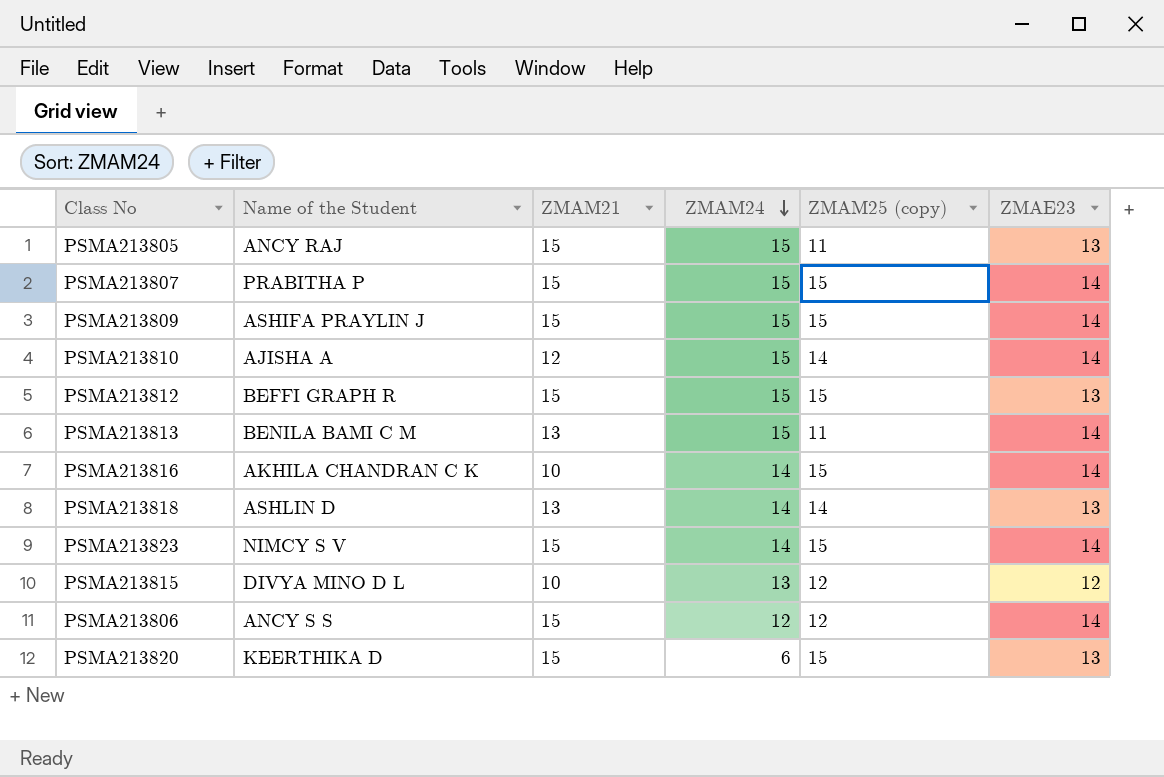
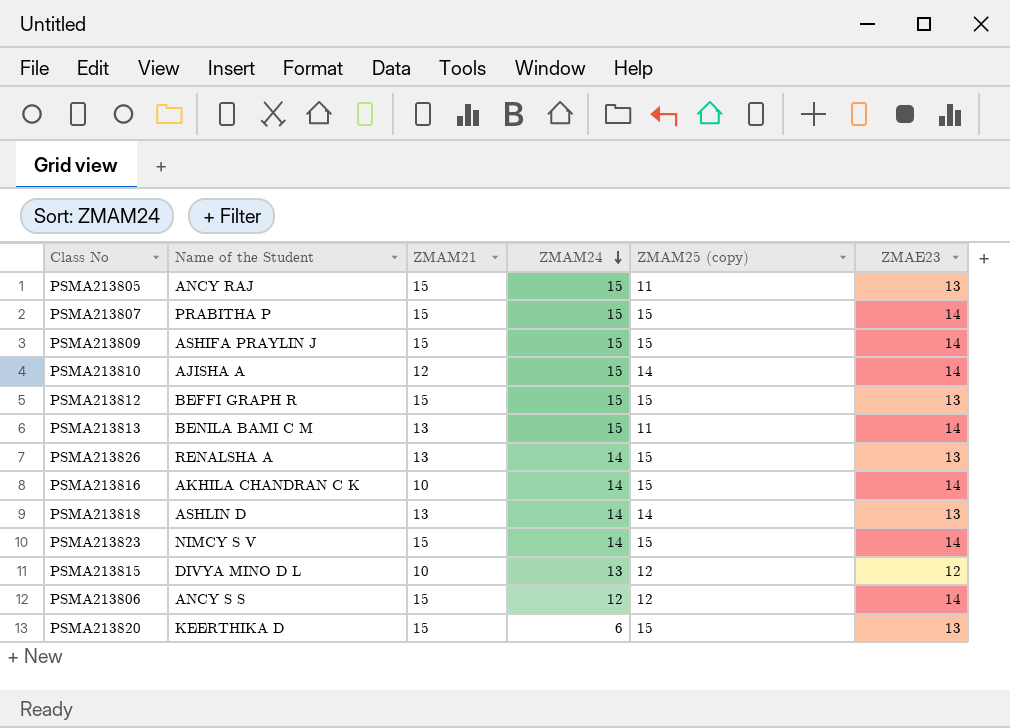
row PSMA213826: none -> RENALSHA A | 13 | 14 | 15 | 13

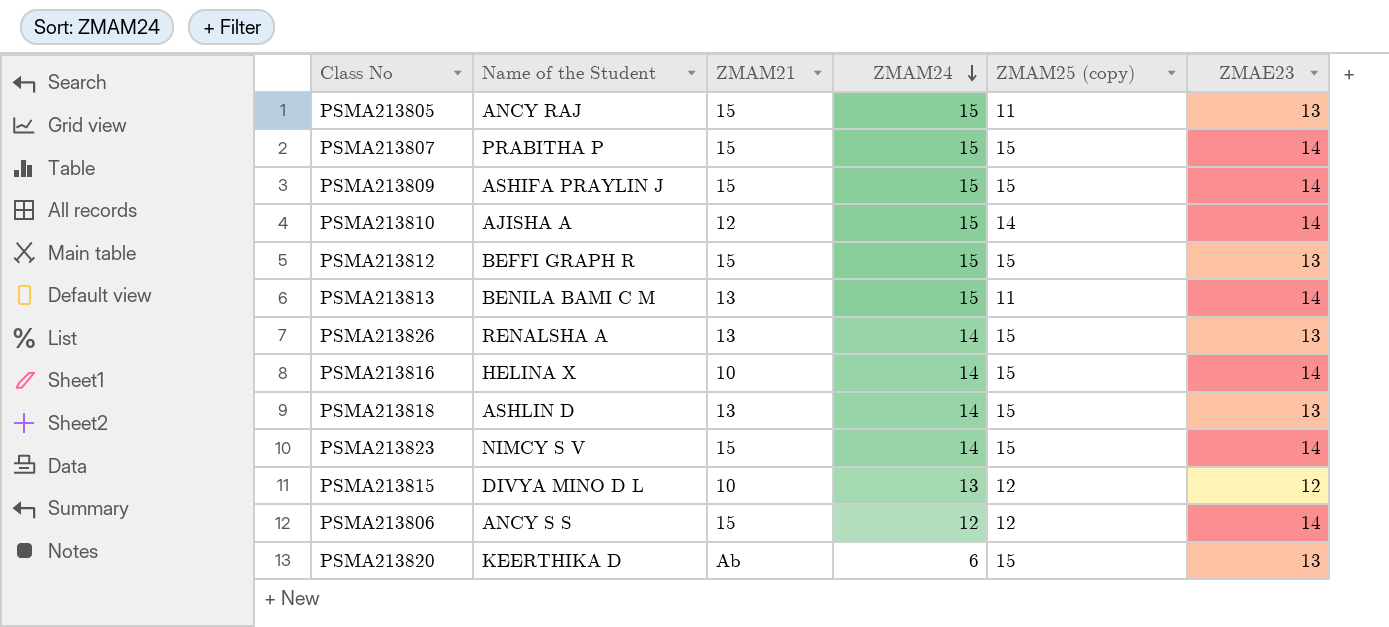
PSMA213816 | Name of the Student: AKHILA CHANDRAN C K -> HELINA X
PSMA213818 | ZMAM25 (copy): 14 -> 15
PSMA213820 | ZMAM21: 15 -> Ab

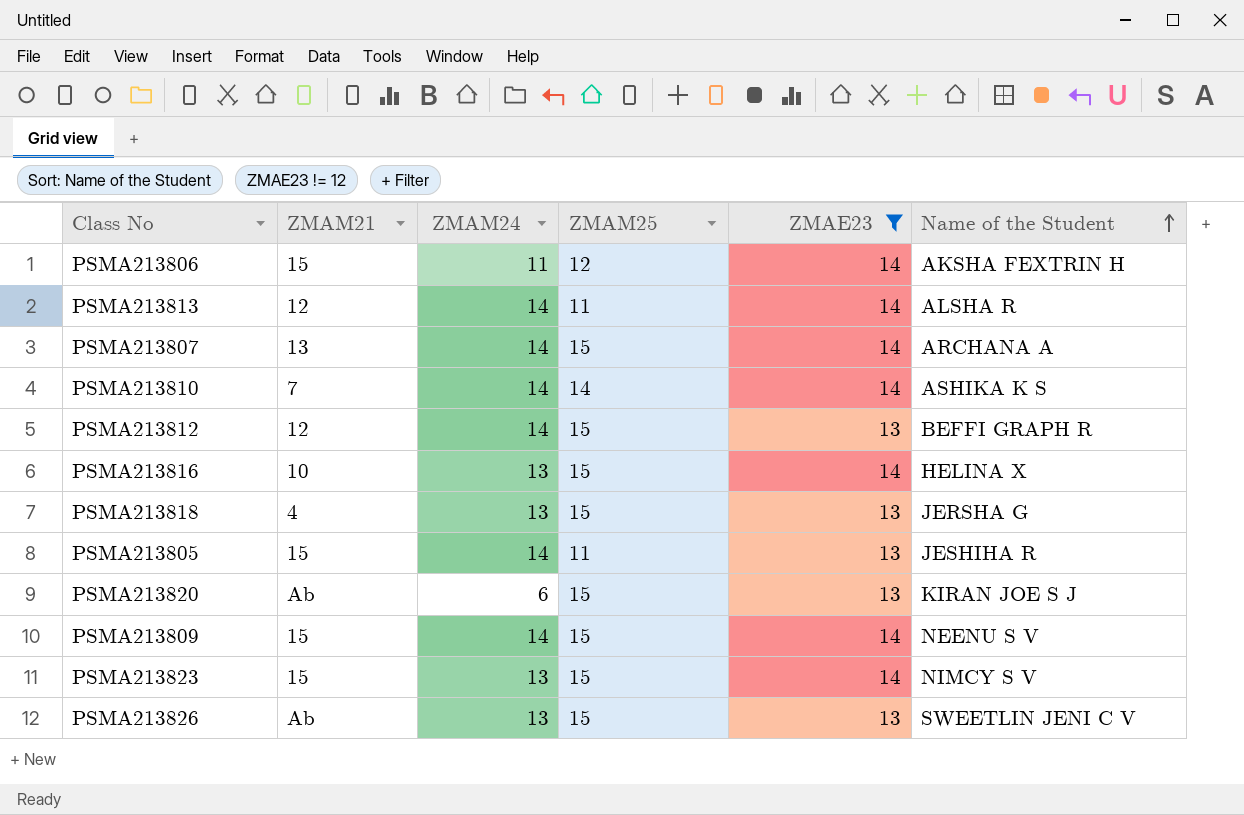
filter: none -> ZMAE23 != 12
row order: ZMAM24 descending -> Name of the Student ascending
column name: ZMAM25 (copy) -> ZMAM25
column Name of the Student | position: 2 -> 6
PSMA213806 | ZMAM24: 12 -> 11
PSMA213806 | Name of the Student: ANCY S S -> AKSHA FEXTRIN H
PSMA213813 | ZMAM21: 13 -> 12
PSMA213813 | ZMAM24: 15 -> 14
PSMA213813 | Name of the Student: BENILA BAMI C M -> ALSHA R
PSMA213807 | ZMAM21: 15 -> 13
PSMA213807 | ZMAM24: 15 -> 14
PSMA213807 | Name of the Student: PRABITHA P -> ARCHANA A
PSMA213810 | ZMAM21: 12 -> 7
PSMA213810 | ZMAM24: 15 -> 14
PSMA213810 | Name of the Student: AJISHA A -> ASHIKA K S
PSMA213812 | ZMAM21: 15 -> 12
PSMA213812 | ZMAM24: 15 -> 14
PSMA213816 | ZMAM24: 14 -> 13
PSMA213818 | ZMAM21: 13 -> 4
PSMA213818 | ZMAM24: 14 -> 13
PSMA213818 | Name of the Student: ASHLIN D -> JERSHA G
PSMA213805 | ZMAM24: 15 -> 14
PSMA213805 | Name of the Student: ANCY RAJ -> JESHIHA R
PSMA213820 | Name of the Student: KEERTHIKA D -> KIRAN JOE S J
PSMA213809 | ZMAM24: 15 -> 14
PSMA213809 | Name of the Student: ASHIFA PRAYLIN J -> NEENU S V
PSMA213823 | ZMAM24: 14 -> 13
PSMA213826 | ZMAM21: 13 -> Ab
PSMA213826 | ZMAM24: 14 -> 13
PSMA213826 | Name of the Student: RENALSHA A -> SWEETLIN JENI C V

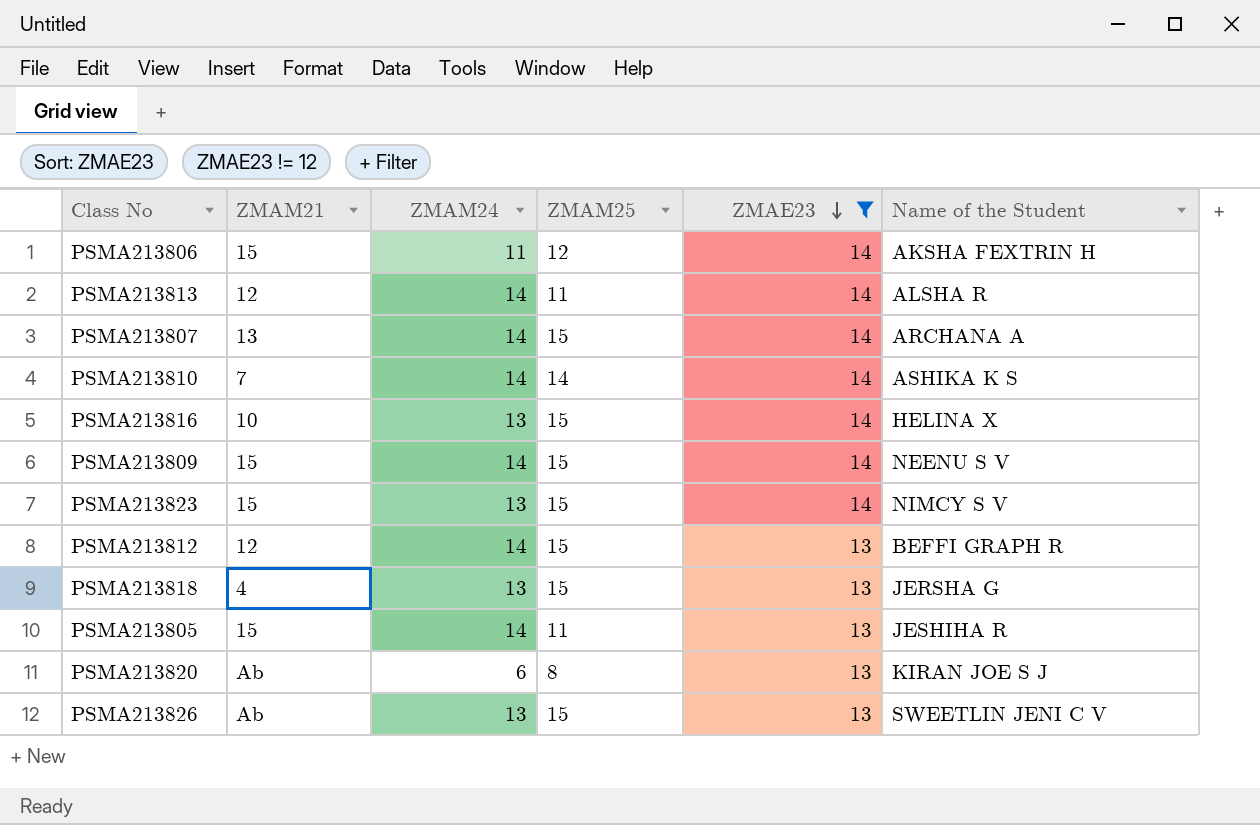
row order: Name of the Student ascending -> ZMAE23 descending
PSMA213820 | ZMAM25: 15 -> 8

